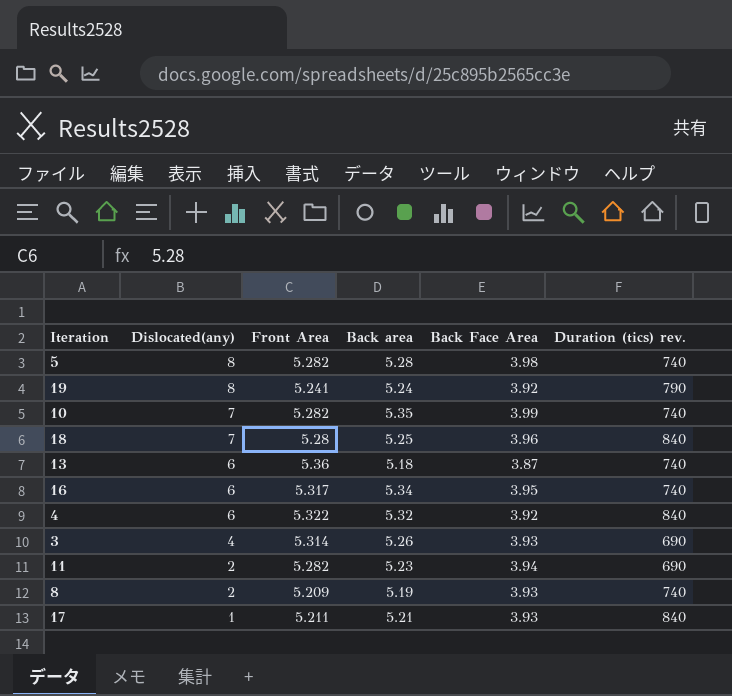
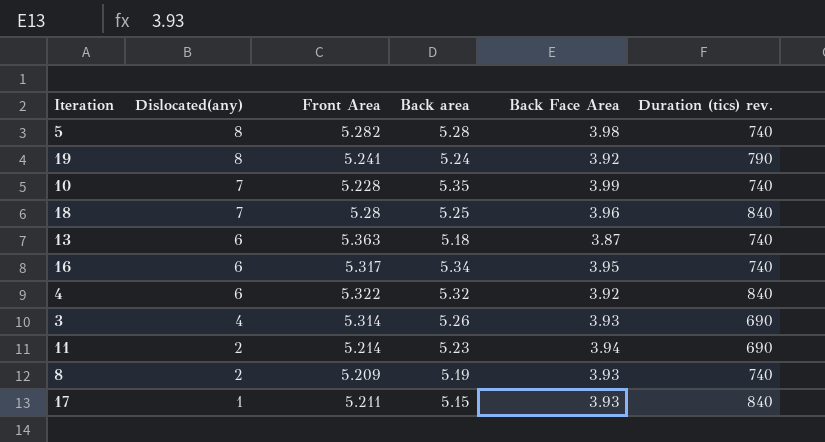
10 | Front Area: 5.282 -> 5.228
13 | Front Area: 5.36 -> 5.363
11 | Front Area: 5.282 -> 5.214
17 | Back area: 5.21 -> 5.15

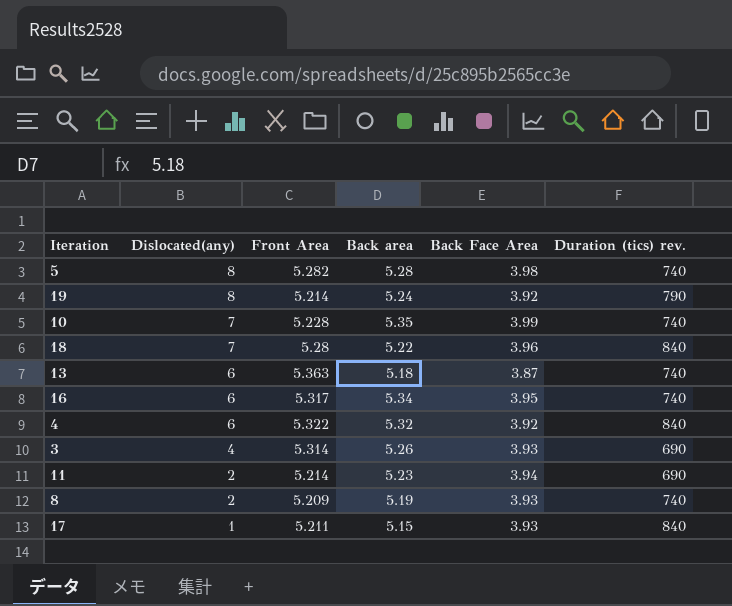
19 | Front Area: 5.241 -> 5.214
18 | Back area: 5.25 -> 5.22

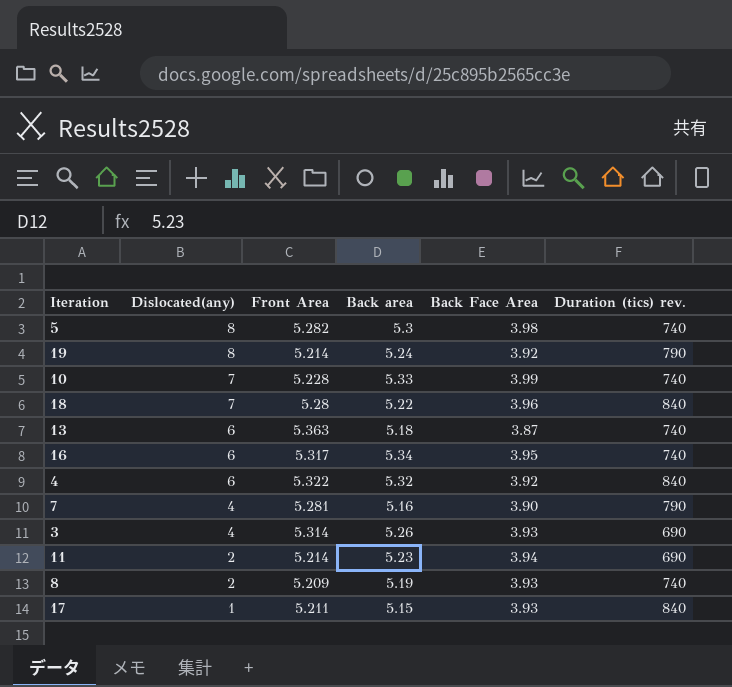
5 | Back area: 5.28 -> 5.3
10 | Back area: 5.35 -> 5.33
row 7: none -> 4 | 5.281 | 5.16 | 3.90 | 790

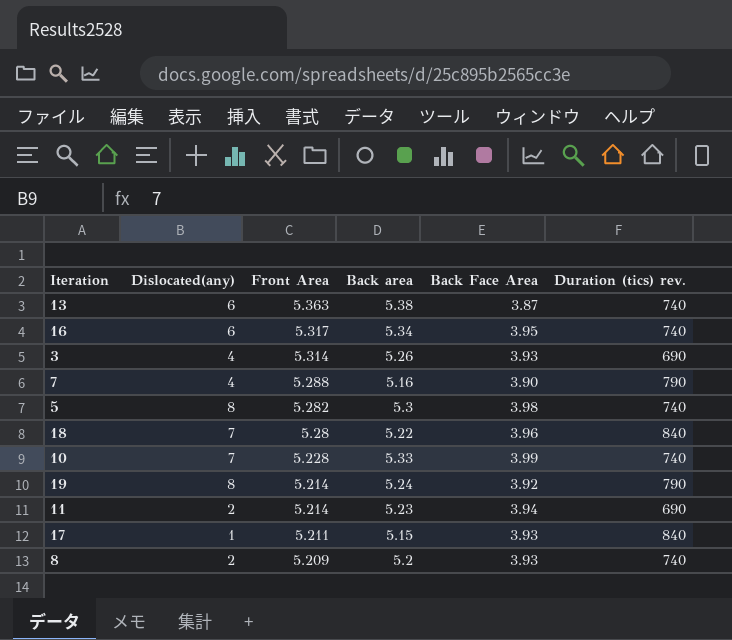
row order: Dislocated(any) descending -> Front Area descending
row 4: 6 | 5.322 | 5.32 | 3.92 | 840 -> none
13 | Back area: 5.18 -> 5.38
7 | Front Area: 5.281 -> 5.288
8 | Back area: 5.19 -> 5.2

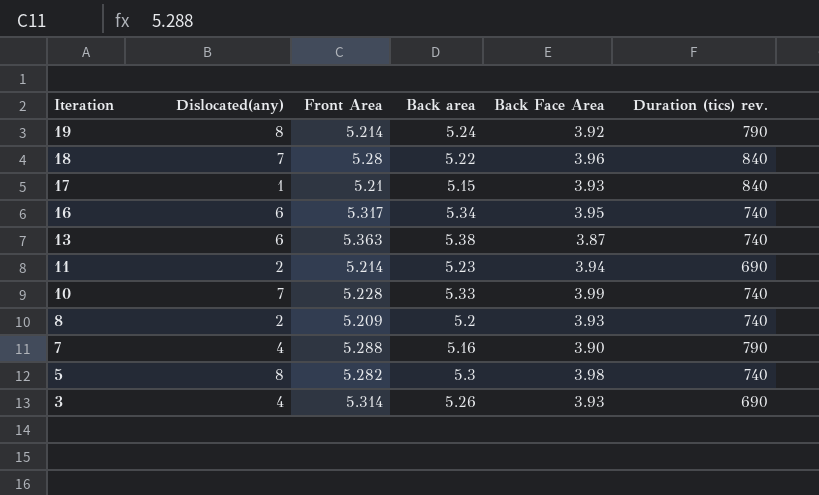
row order: Front Area descending -> Iteration descending
17 | Front Area: 5.211 -> 5.21

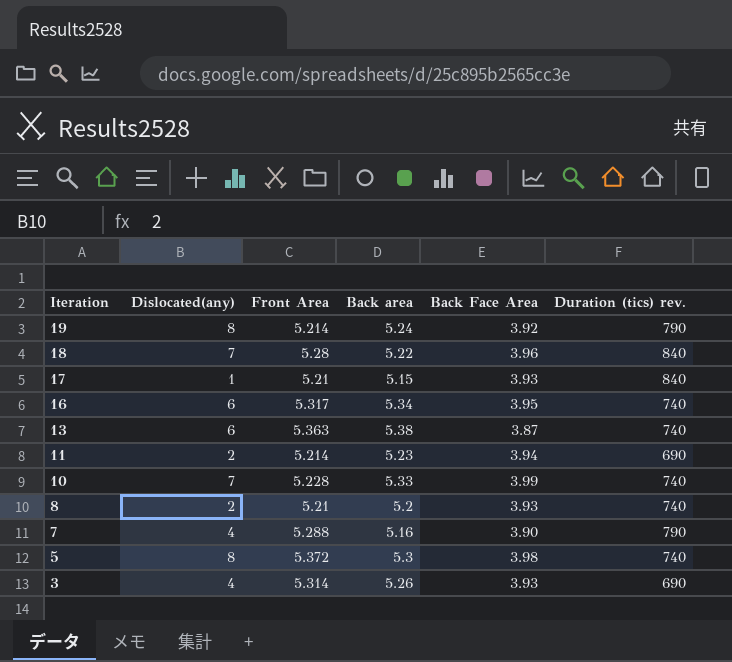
8 | Front Area: 5.209 -> 5.21
5 | Front Area: 5.282 -> 5.372

